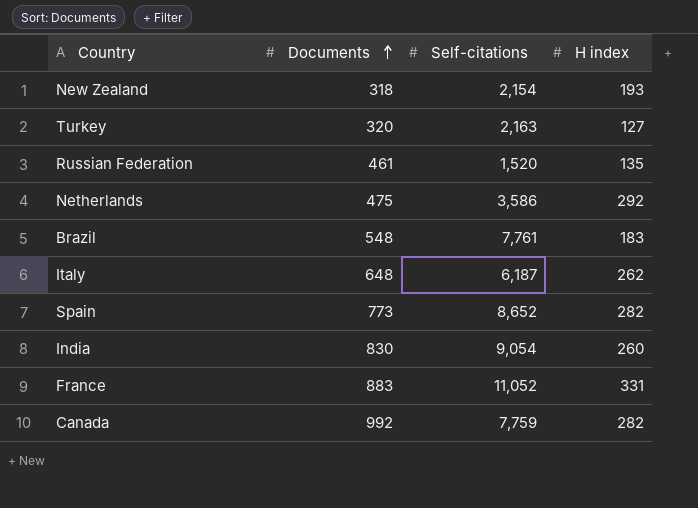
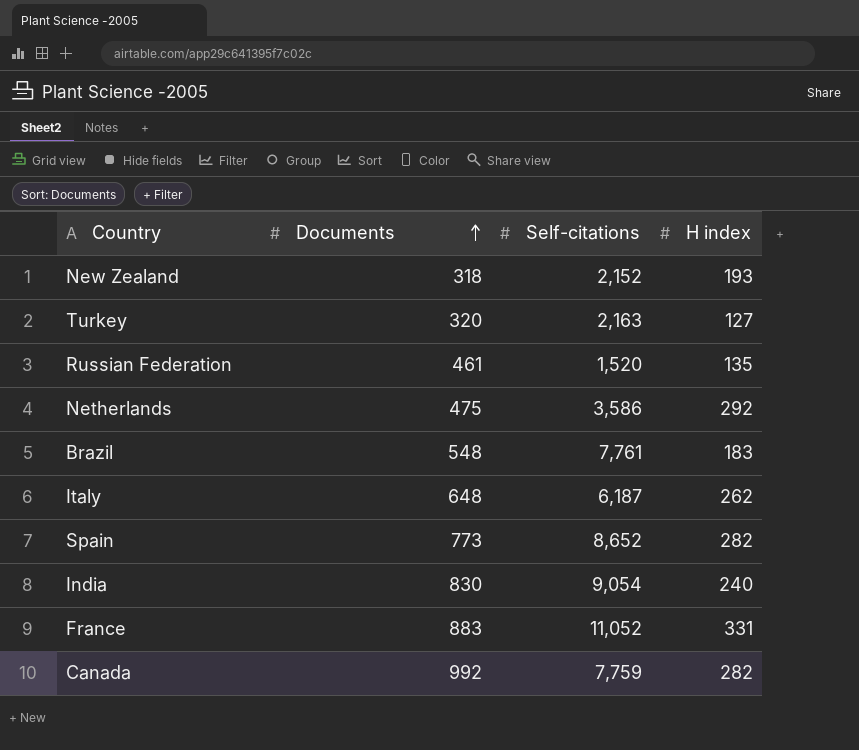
New Zealand | Self-citations: 2,154 -> 2,152
India | H index: 260 -> 240

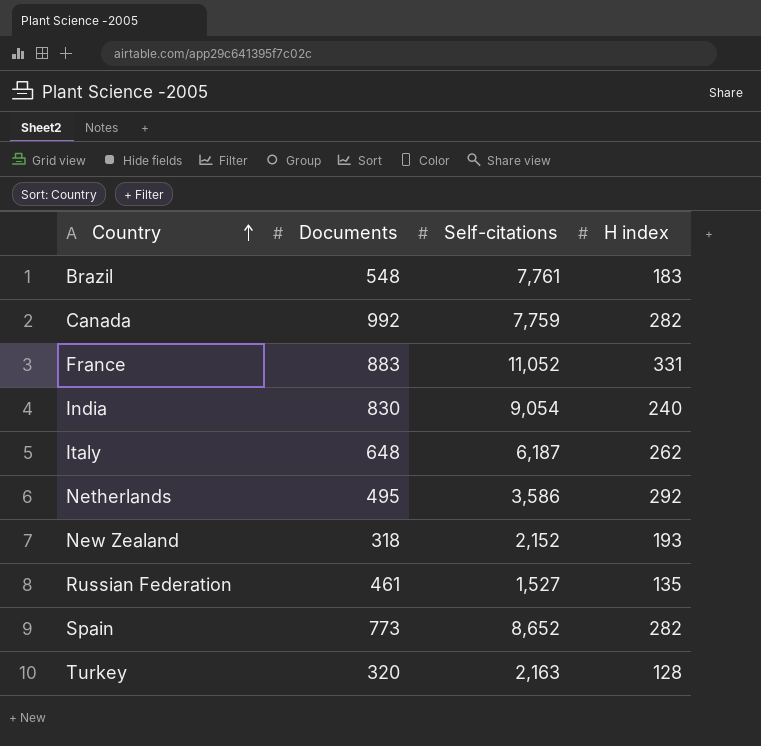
row order: Documents ascending -> Country ascending
Netherlands | Documents: 475 -> 495
Russian Federation | Self-citations: 1,520 -> 1,527
Turkey | H index: 127 -> 128

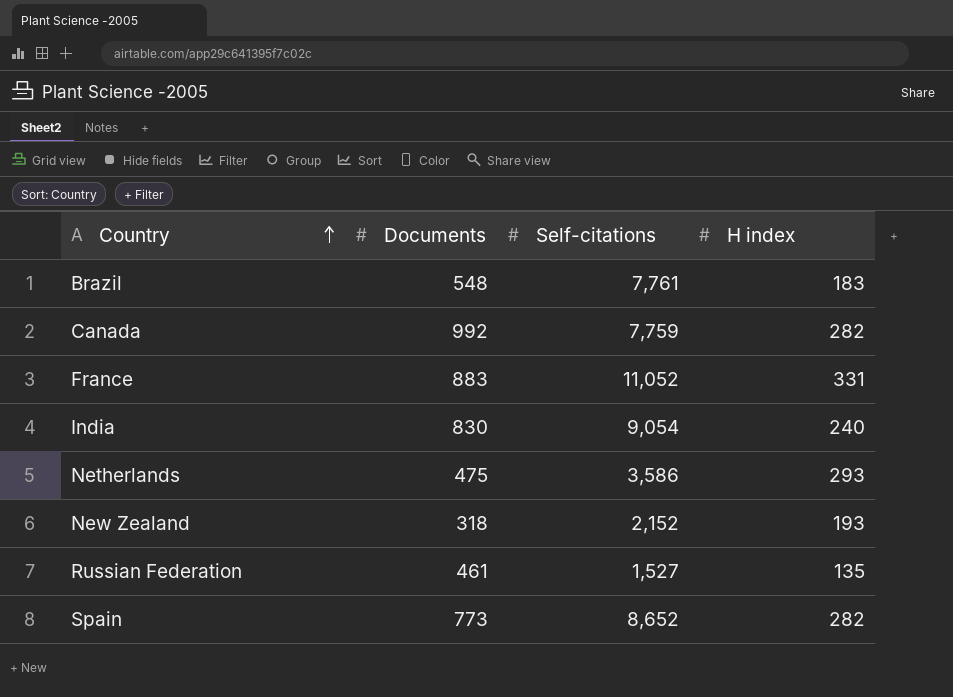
row Italy: 648 | 6,187 | 262 -> none
row Turkey: 320 | 2,163 | 128 -> none
Netherlands | Documents: 495 -> 475
Netherlands | H index: 292 -> 293

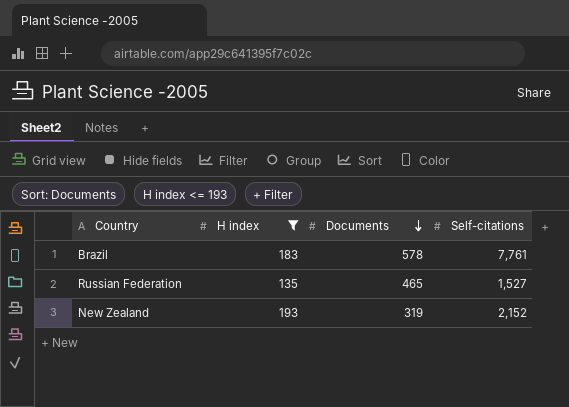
filter: none -> H index <= 193
row order: Country ascending -> Documents descending
column H index | position: 4 -> 2
Brazil | Documents: 548 -> 578
Russian Federation | Documents: 461 -> 465
New Zealand | Documents: 318 -> 319

